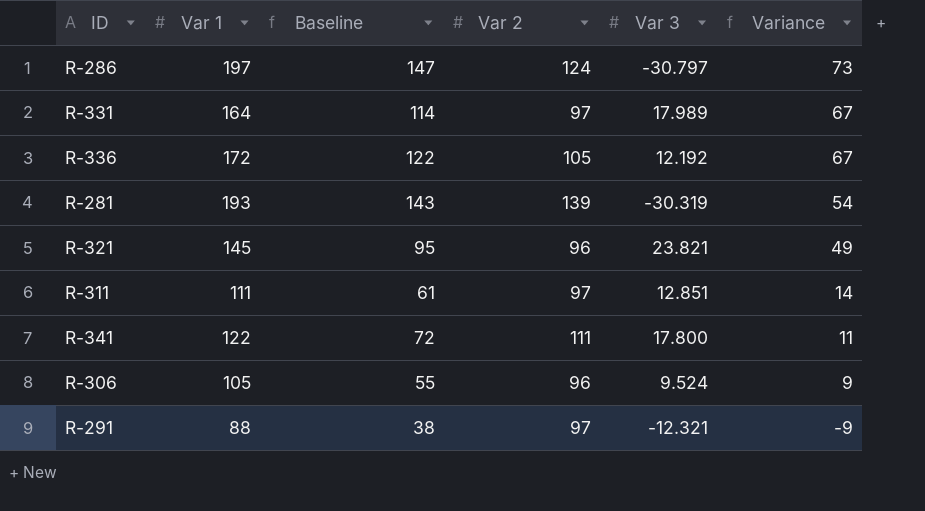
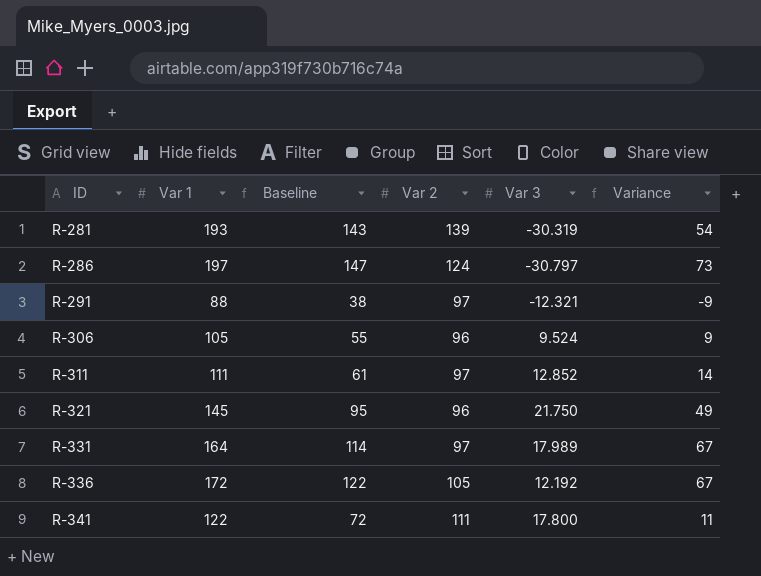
row order: Variance descending -> ID ascending
R-311 | Var 3: 12.851 -> 12.852
R-321 | Var 3: 23.821 -> 21.750

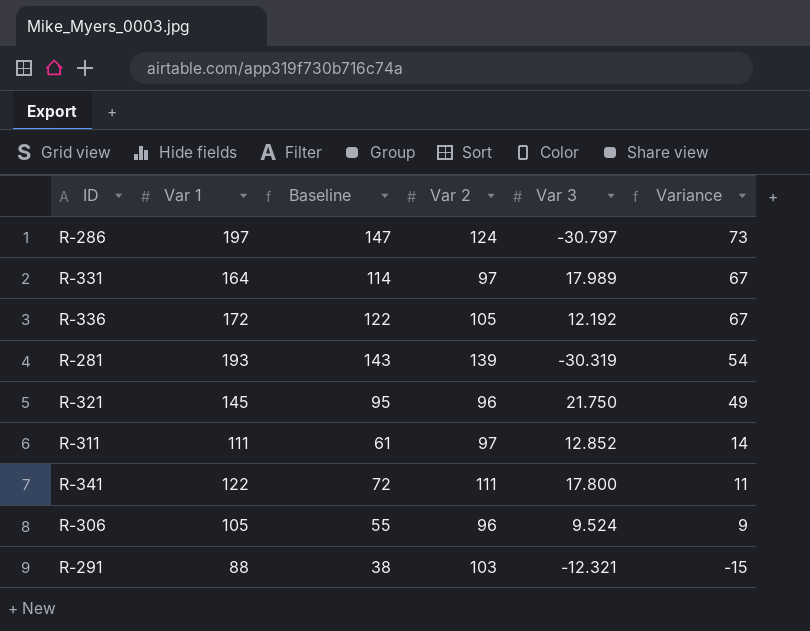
row order: ID ascending -> Variance descending
R-291 | Var 2: 97 -> 103
R-291 | Variance: -9 -> -15

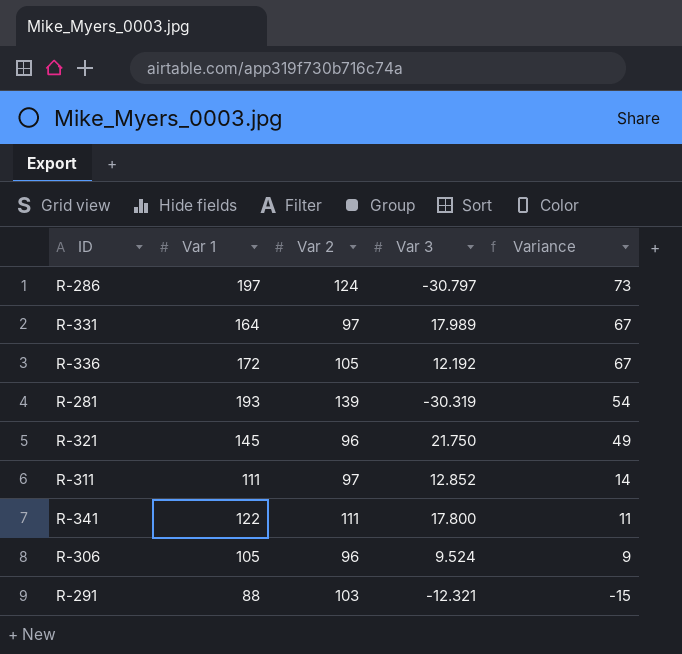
column Baseline | formula: [Var 1] - 50 -> none

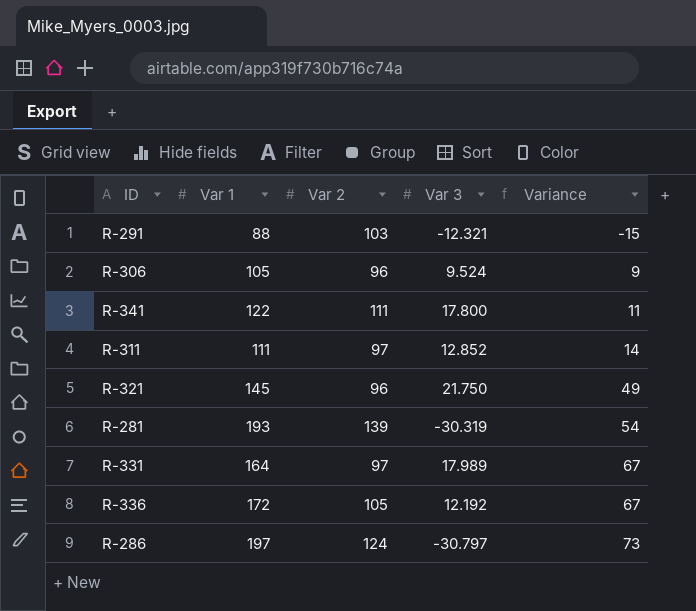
row order: Variance descending -> Variance ascending

